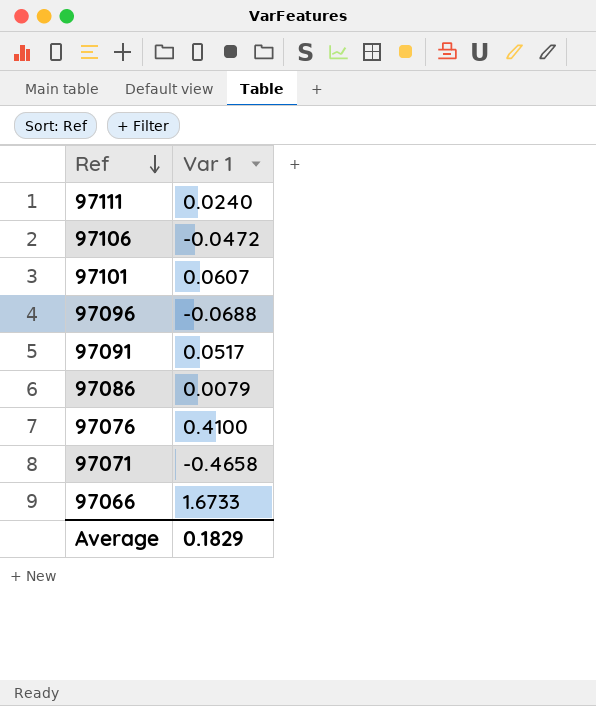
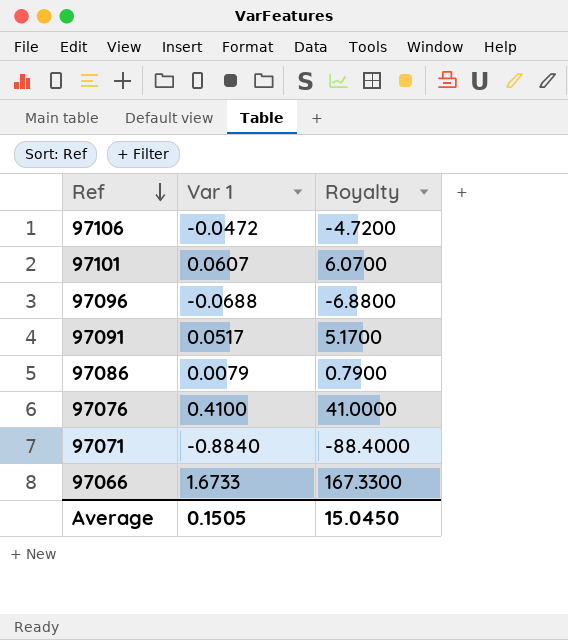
column Royalty | formula: none -> [Var 1] * 100
row 97111: 0.0240 -> none
97071 | Var 1: -0.4658 -> -0.8840
Average | Var 1: 0.1829 -> 0.1505

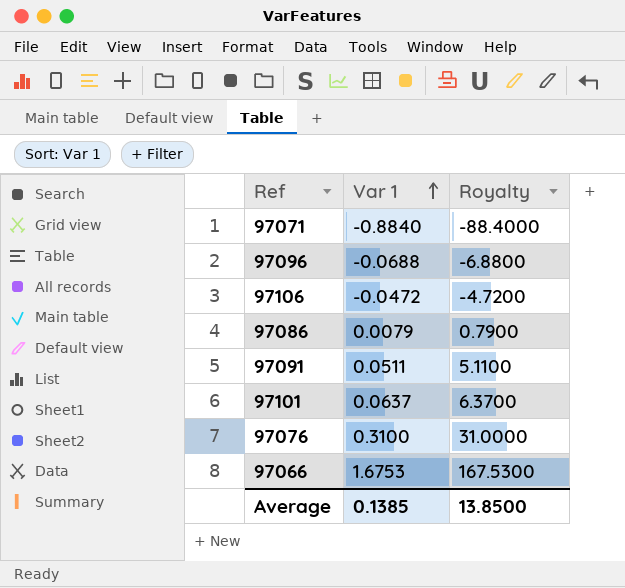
row order: Ref descending -> Var 1 ascending
97091 | Var 1: 0.0517 -> 0.0511
97091 | Royalty: 5.1700 -> 5.1100
97101 | Var 1: 0.0607 -> 0.0637
97101 | Royalty: 6.0700 -> 6.3700
97076 | Var 1: 0.4100 -> 0.3100
97076 | Royalty: 41.0000 -> 31.0000
97066 | Var 1: 1.6733 -> 1.6753
97066 | Royalty: 167.3300 -> 167.5300
Average | Var 1: 0.1505 -> 0.1385
Average | Royalty: 15.0450 -> 13.8500

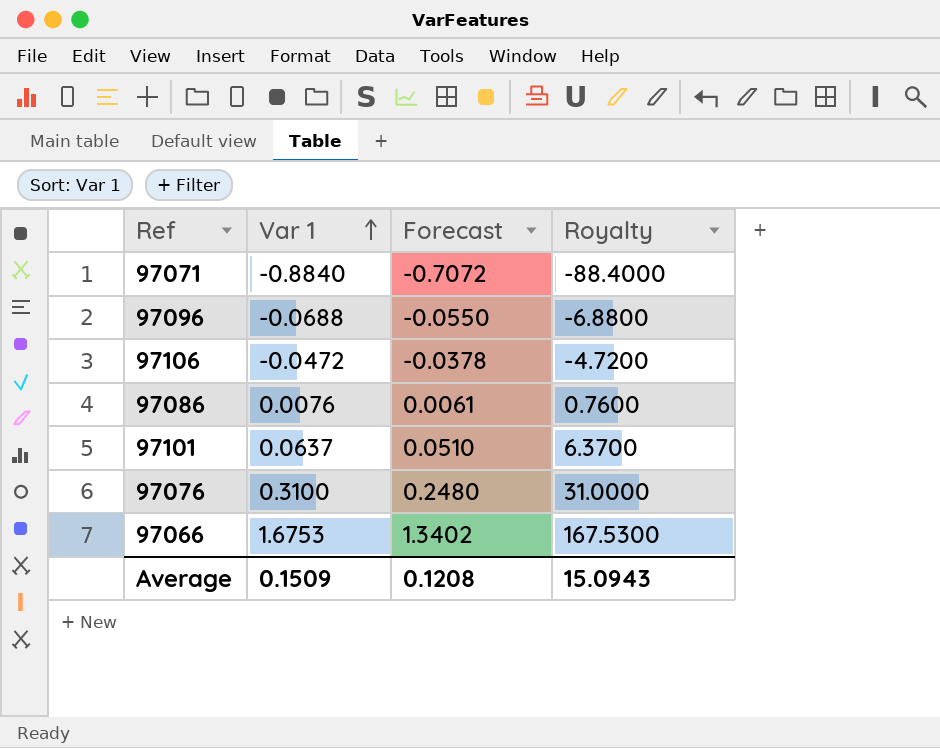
column Forecast | formula: none -> [Var 1] * 0.8
row 97091: 0.0511 | 5.1100 -> none
97086 | Var 1: 0.0079 -> 0.0076
97086 | Royalty: 0.7900 -> 0.7600
Average | Var 1: 0.1385 -> 0.1509
Average | Royalty: 13.8500 -> 15.0943

